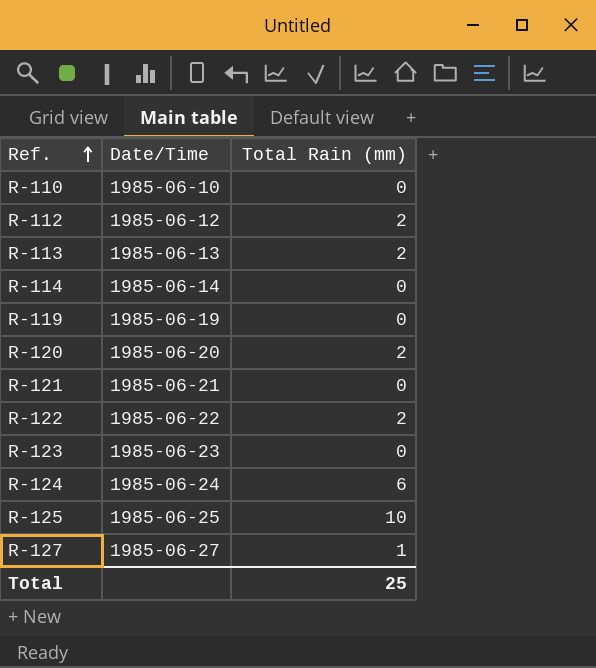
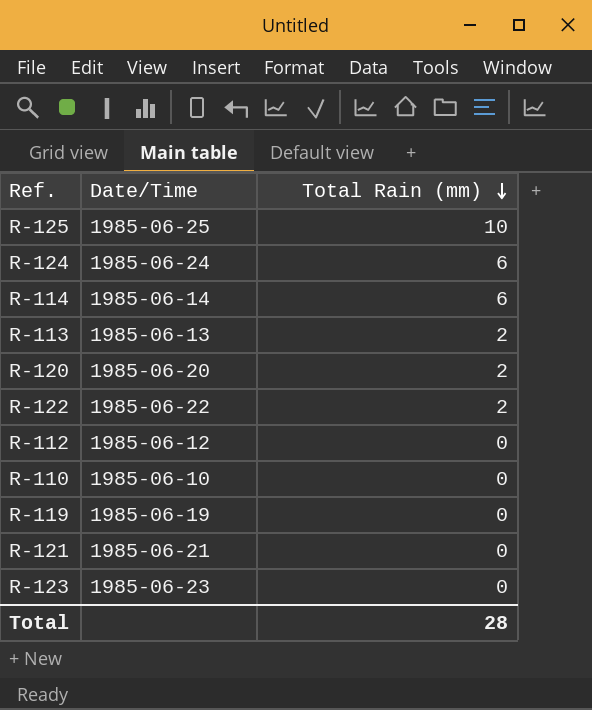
row order: Ref. ascending -> Total Rain (mm) descending
row R-127: 1985-06-27 | 1 -> none
R-114 | Total Rain (mm): 0 -> 6
R-112 | Total Rain (mm): 2 -> 0
Total | Total Rain (mm): 25 -> 28

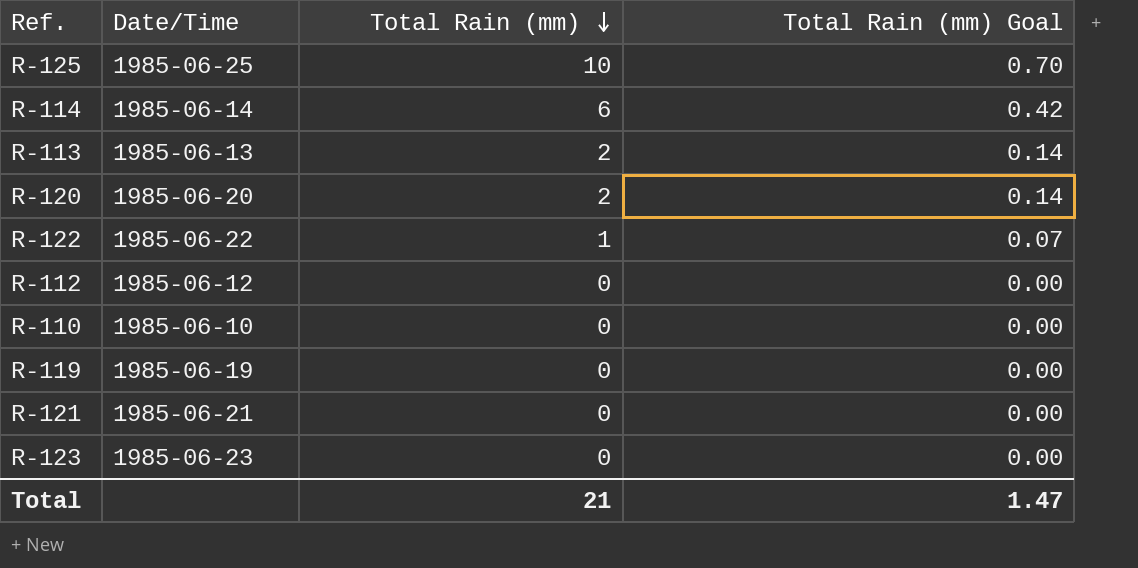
column Total Rain (mm) Goal | formula: none -> [Total Rain (mm)] * 0.07
row R-124: 1985-06-24 | 6 -> none
R-122 | Total Rain (mm): 2 -> 1
Total | Total Rain (mm): 28 -> 21

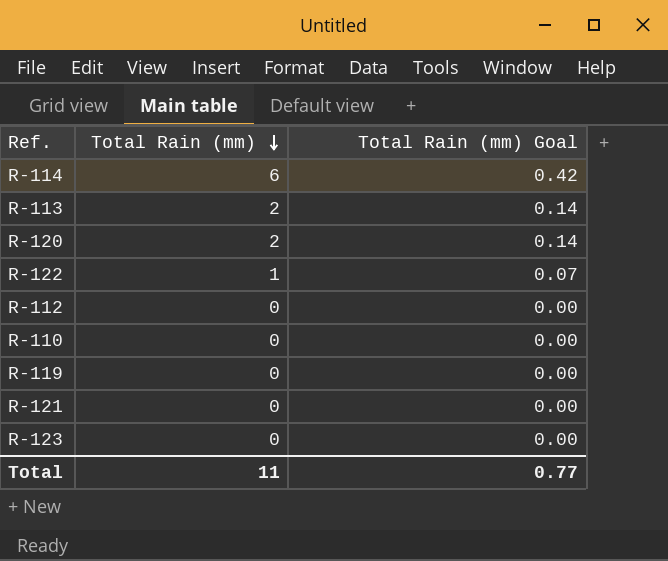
column Date/Time | position: 2 -> none
row R-125: 1985-06-25 | 10 | 0.70 -> none
Total | Total Rain (mm): 21 -> 11
Total | Total Rain (mm) Goal: 1.47 -> 0.77

